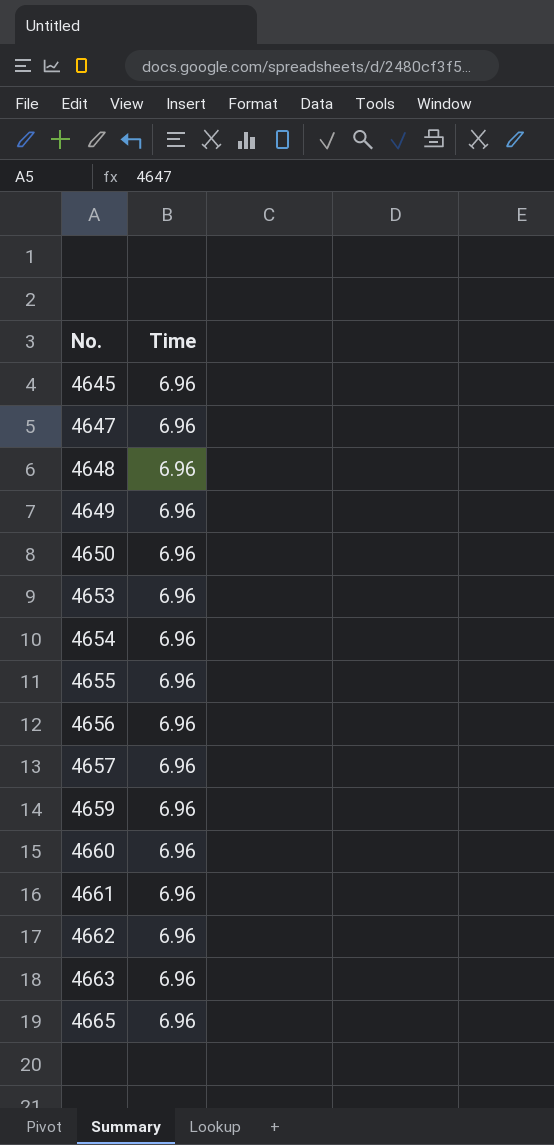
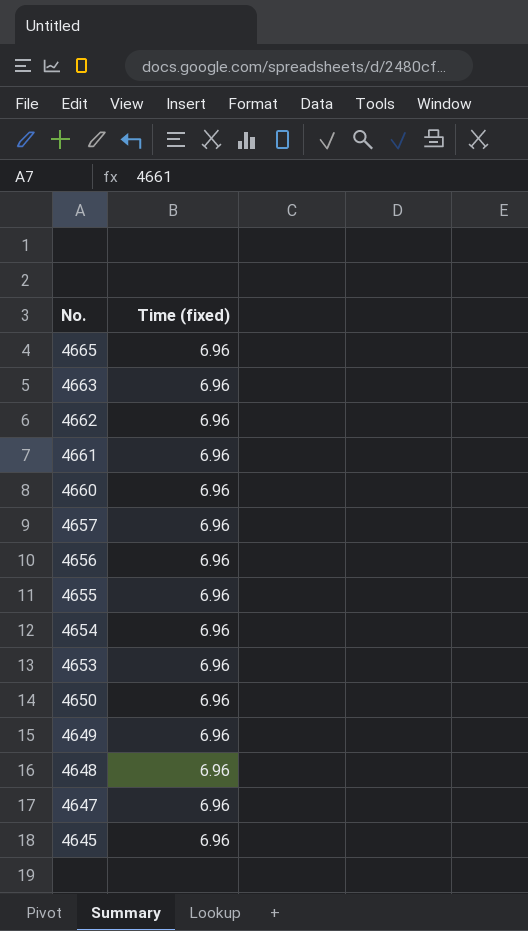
row order: No. ascending -> No. descending
column name: Time -> Time (fixed)
row 4659: 6.96 -> none

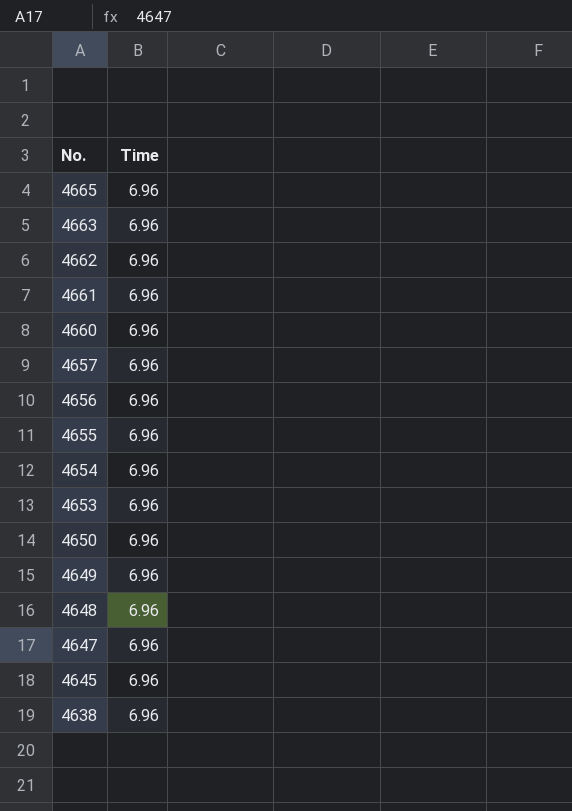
column name: Time (fixed) -> Time
row 4638: none -> 6.96

